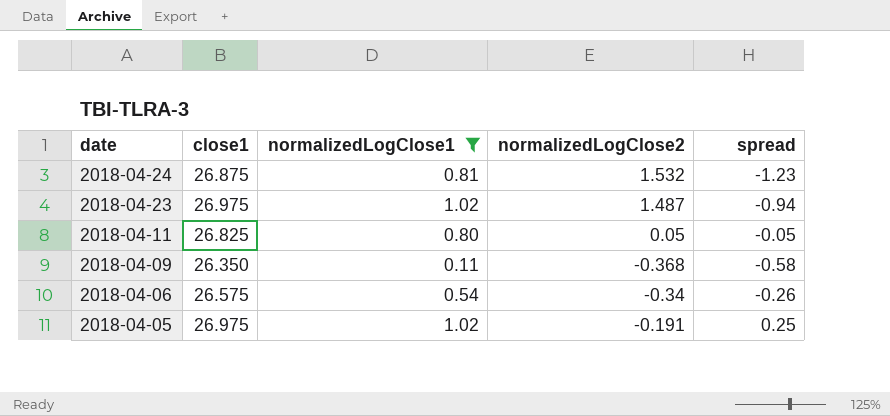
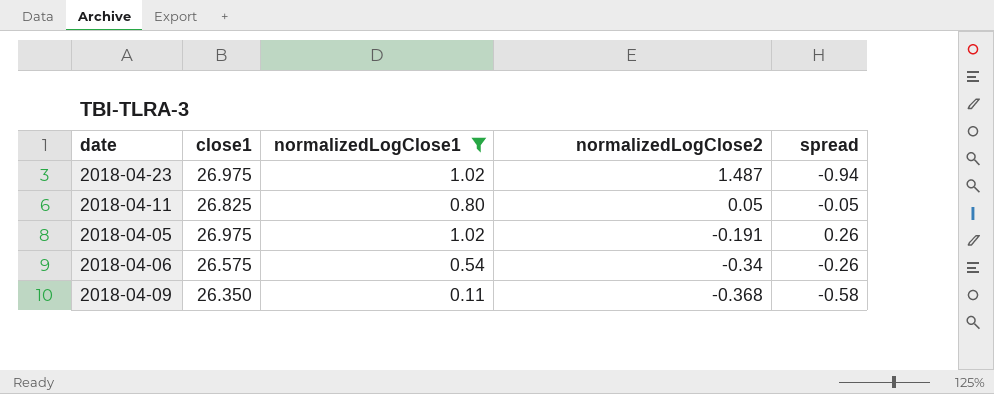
row order: date descending -> normalizedLogClose2 descending
row 2018-04-24: 26.875 | 0.81 | 1.532 | -1.23 -> none
2018-04-05 | spread: 0.25 -> 0.26

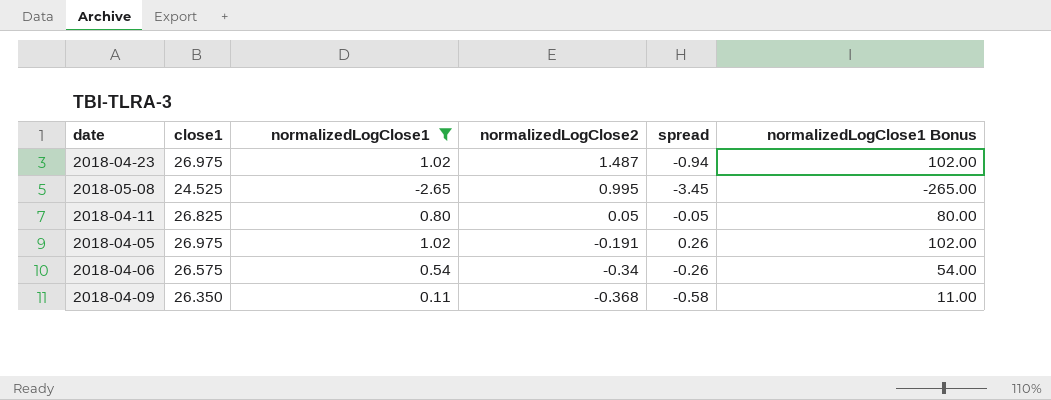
column normalizedLogClose1 Bonus | formula: none -> [normalizedLogClose1] * 100
row 2018-05-08: none -> 24.525 | -2.65 | 0.995 | -3.45 | -265.00

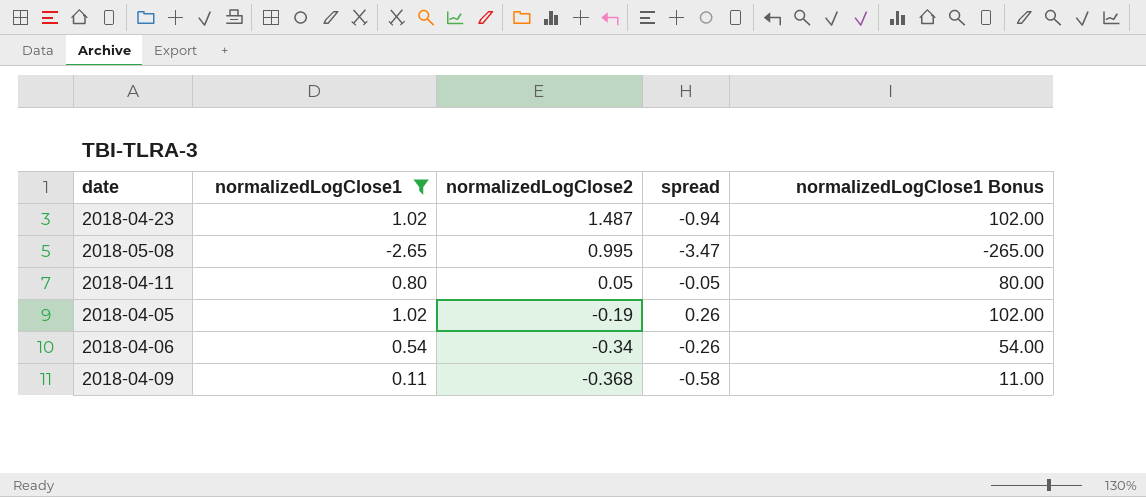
column close1 | position: 2 -> none
2018-05-08 | spread: -3.45 -> -3.47
2018-04-05 | normalizedLogClose2: -0.191 -> -0.19

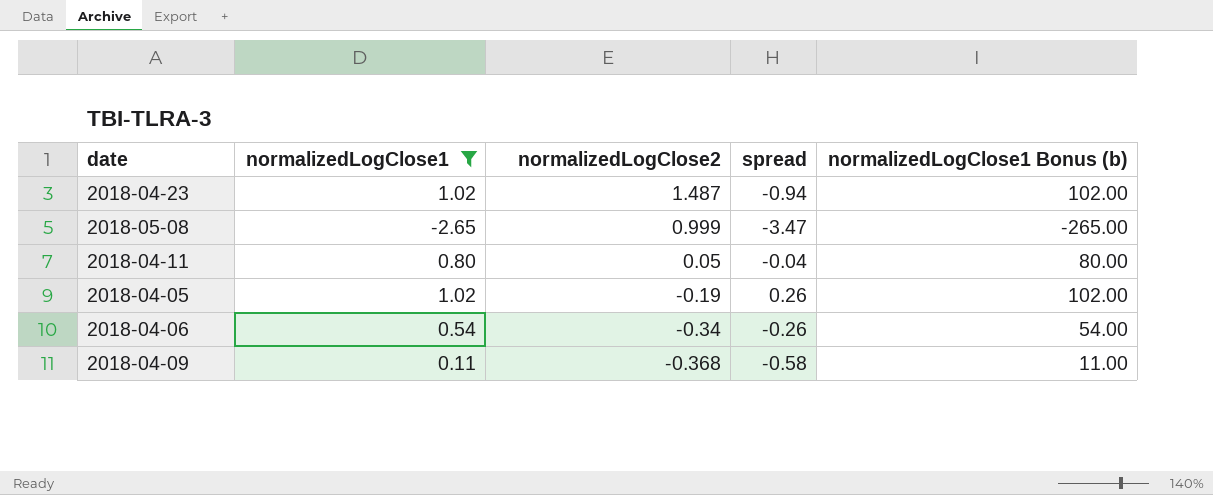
column name: normalizedLogClose1 Bonus -> normalizedLogClose1 Bonus (b)
2018-05-08 | normalizedLogClose2: 0.995 -> 0.999
2018-04-11 | spread: -0.05 -> -0.04

